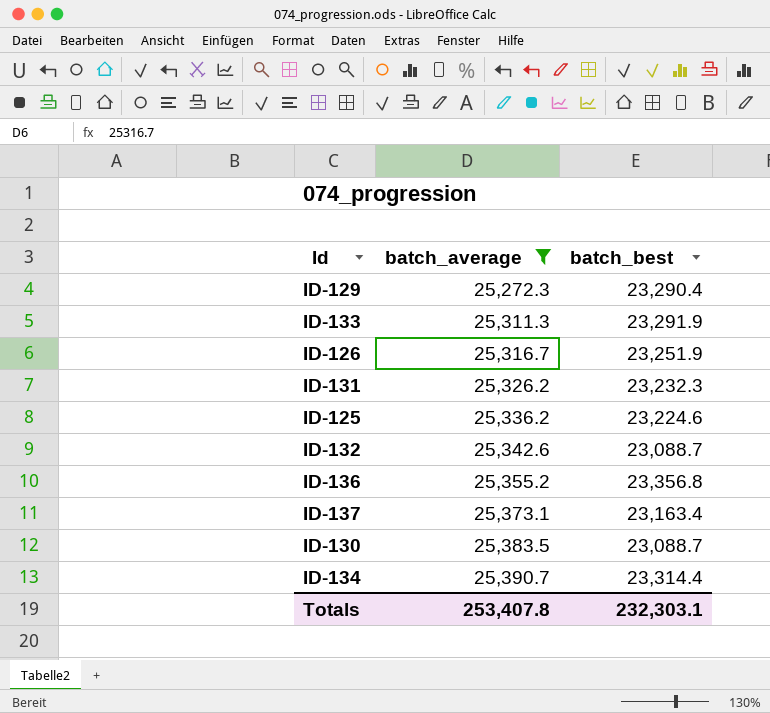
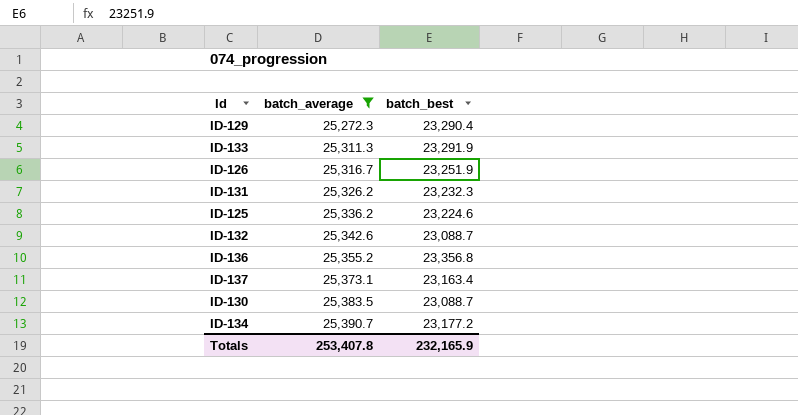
ID-134 | batch_best: 23,314.4 -> 23,177.2
Totals | batch_best: 232,303.1 -> 232,165.9

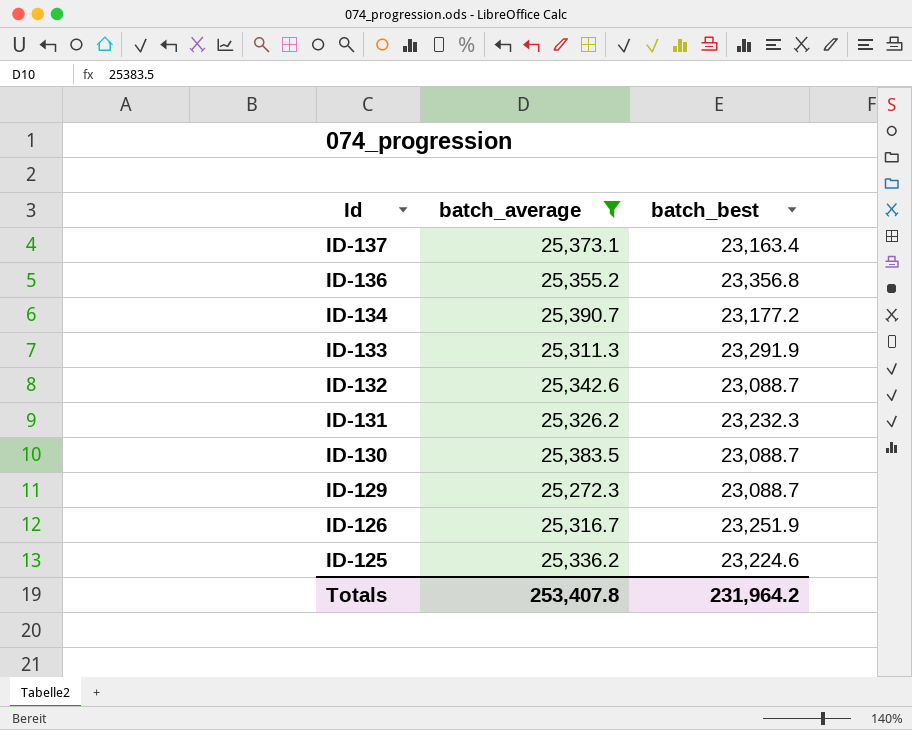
row order: batch_average ascending -> Id descending
ID-129 | batch_best: 23,290.4 -> 23,088.7
Totals | batch_best: 232,165.9 -> 231,964.2

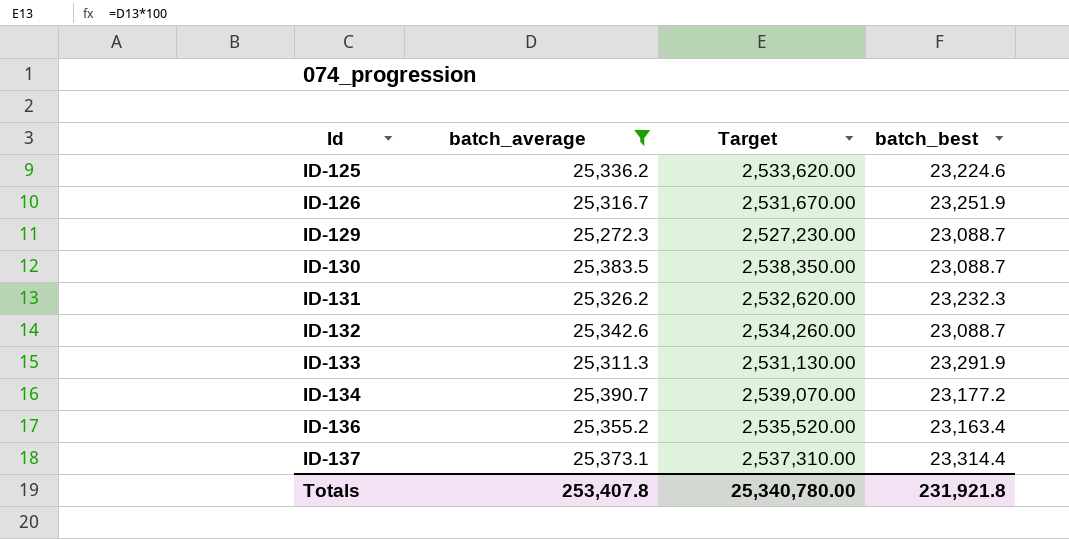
row order: Id descending -> Id ascending
column Target | formula: none -> [batch_average] * 100
ID-136 | batch_best: 23,356.8 -> 23,163.4
ID-137 | batch_best: 23,163.4 -> 23,314.4
Totals | batch_best: 231,964.2 -> 231,921.8

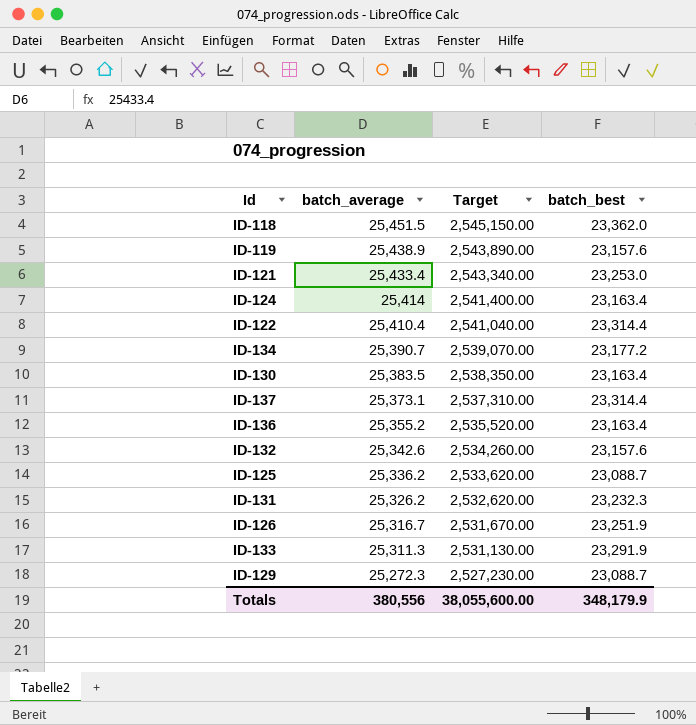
filter: batch_average <= 25,390.7 -> none
row order: Id ascending -> batch_average descending
ID-130 | batch_best: 23,088.7 -> 23,163.4
ID-132 | batch_best: 23,088.7 -> 23,157.6
ID-125 | batch_best: 23,224.6 -> 23,088.7
Totals | batch_average: 253,407.8 -> 380,556
Totals | Target: 25,340,780.00 -> 38,055,600.00
Totals | batch_best: 231,921.8 -> 348,179.9

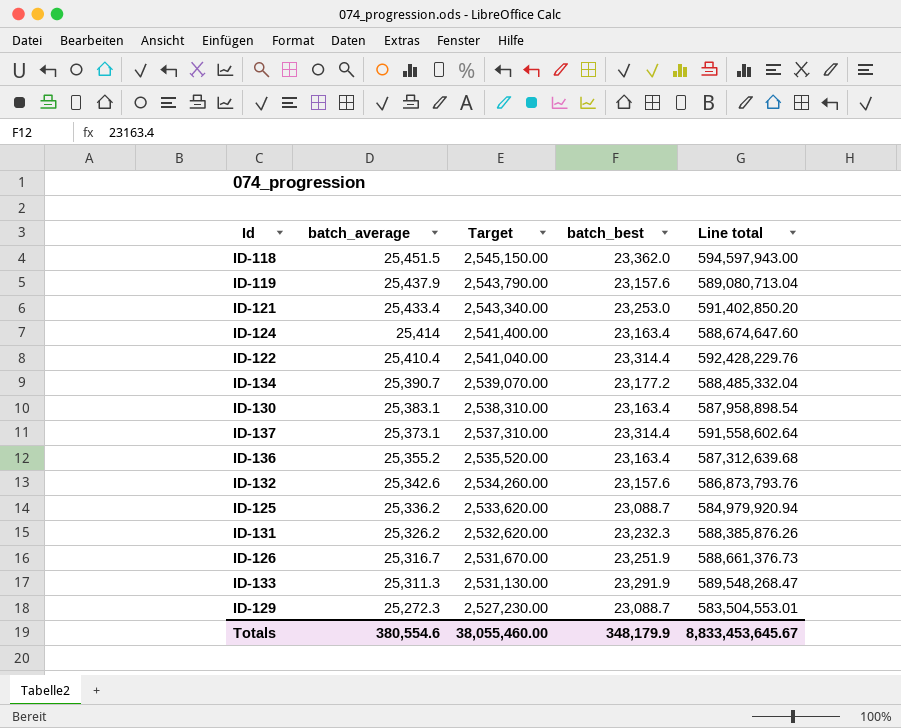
column Line total | formula: none -> [batch_average] * [batch_best]
ID-119 | batch_average: 25,438.9 -> 25,437.9
ID-119 | Target: 2,543,890.00 -> 2,543,790.00
ID-130 | batch_average: 25,383.5 -> 25,383.1
ID-130 | Target: 2,538,350.00 -> 2,538,310.00
Totals | batch_average: 380,556 -> 380,554.6
Totals | Target: 38,055,600.00 -> 38,055,460.00

